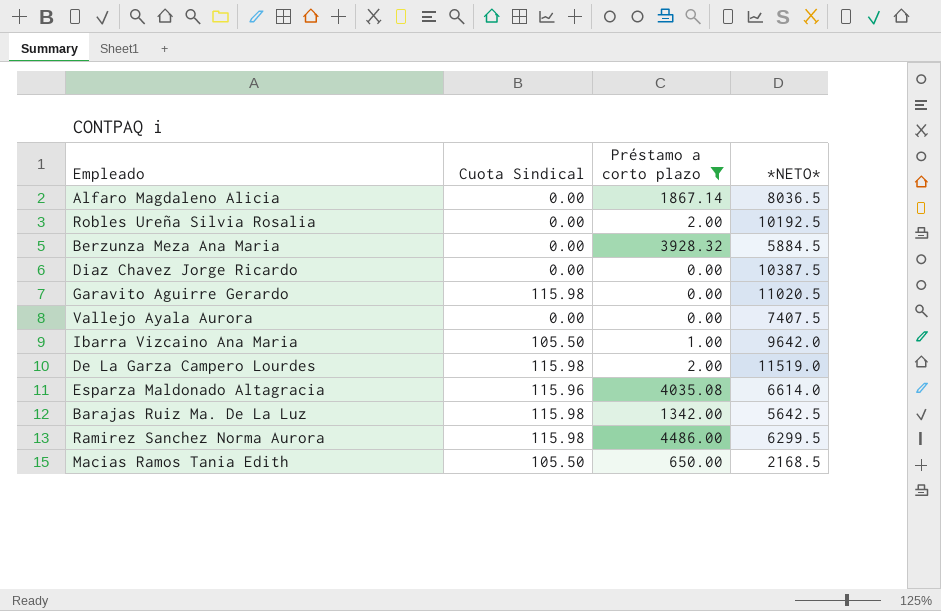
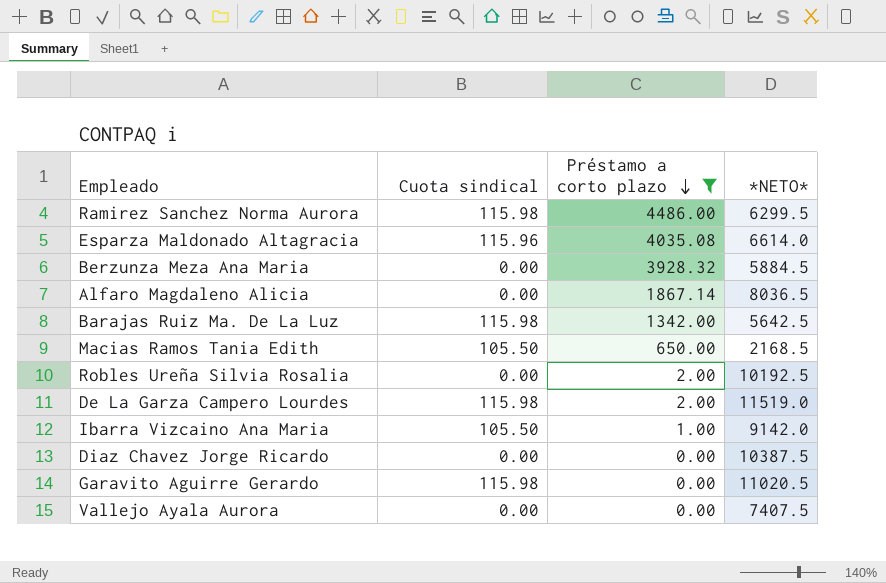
row order: none -> Préstamo a corto plazo descending
column name: Cuota Sindical -> Cuota sindical
Ibarra Vizcaino Ana Maria | *NETO*: 9642.0 -> 9142.0

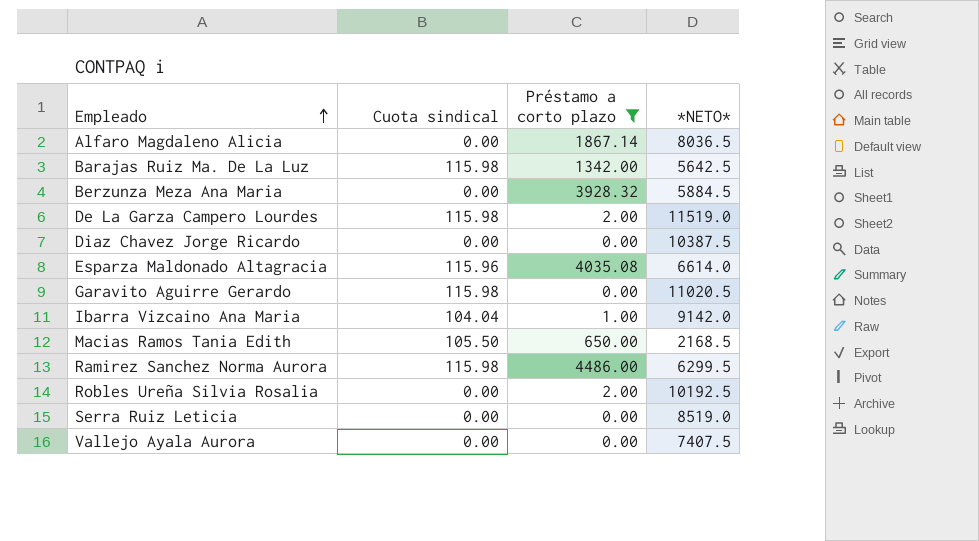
row order: Préstamo a corto plazo descending -> Empleado ascending
Ibarra Vizcaino Ana Maria | Cuota sindical: 105.50 -> 104.04
row Serra Ruiz Leticia: none -> 0.00 | 0.00 | 8519.0

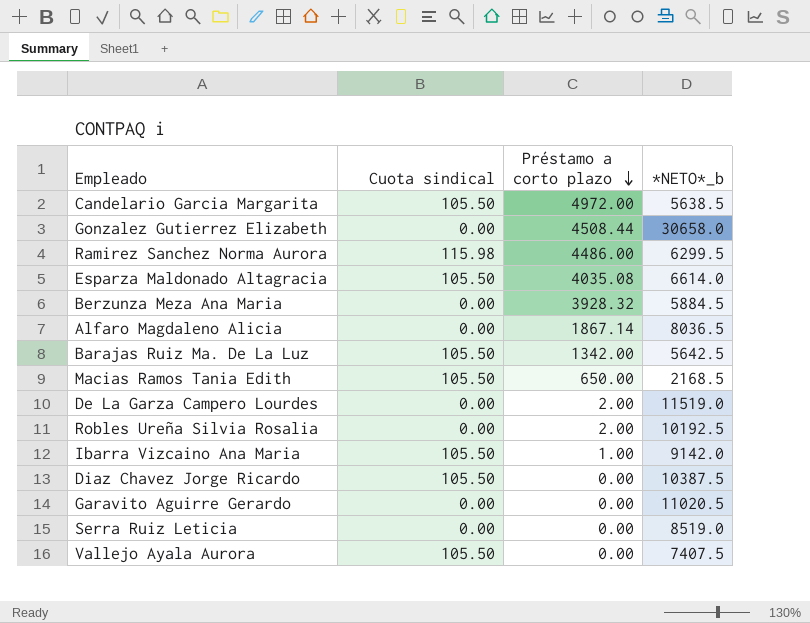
filter: Préstamo a corto plazo <= 4486.00 -> none
row order: Empleado ascending -> Préstamo a corto plazo descending
column name: *NETO* -> *NETO*_b
Esparza Maldonado Altagracia | Cuota sindical: 115.96 -> 105.50
Barajas Ruiz Ma. De La Luz | Cuota sindical: 115.98 -> 105.50
De La Garza Campero Lourdes | Cuota sindical: 115.98 -> 0.00
Ibarra Vizcaino Ana Maria | Cuota sindical: 104.04 -> 105.50
Diaz Chavez Jorge Ricardo | Cuota sindical: 0.00 -> 105.50
Garavito Aguirre Gerardo | Cuota sindical: 115.98 -> 0.00
Vallejo Ayala Aurora | Cuota sindical: 0.00 -> 105.50

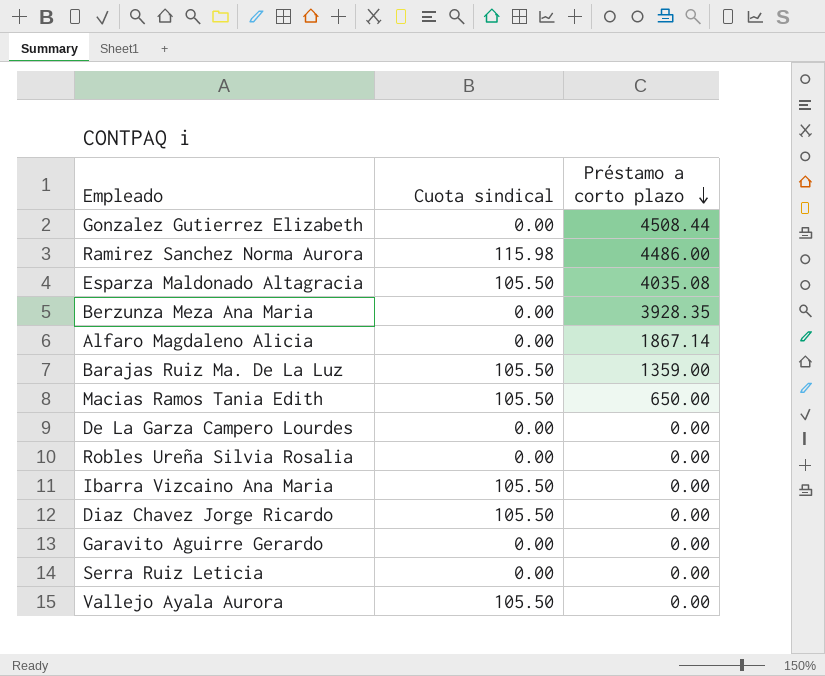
column *NETO*_b | position: 4 -> none
row Candelario Garcia Margarita: 105.50 | 4972.00 | 5638.5 -> none
Berzunza Meza Ana Maria | Préstamo a corto plazo: 3928.32 -> 3928.35
Barajas Ruiz Ma. De La Luz | Préstamo a corto plazo: 1342.00 -> 1359.00
De La Garza Campero Lourdes | Préstamo a corto plazo: 2.00 -> 0.00
Robles Ureña Silvia Rosalia | Préstamo a corto plazo: 2.00 -> 0.00
Ibarra Vizcaino Ana Maria | Préstamo a corto plazo: 1.00 -> 0.00

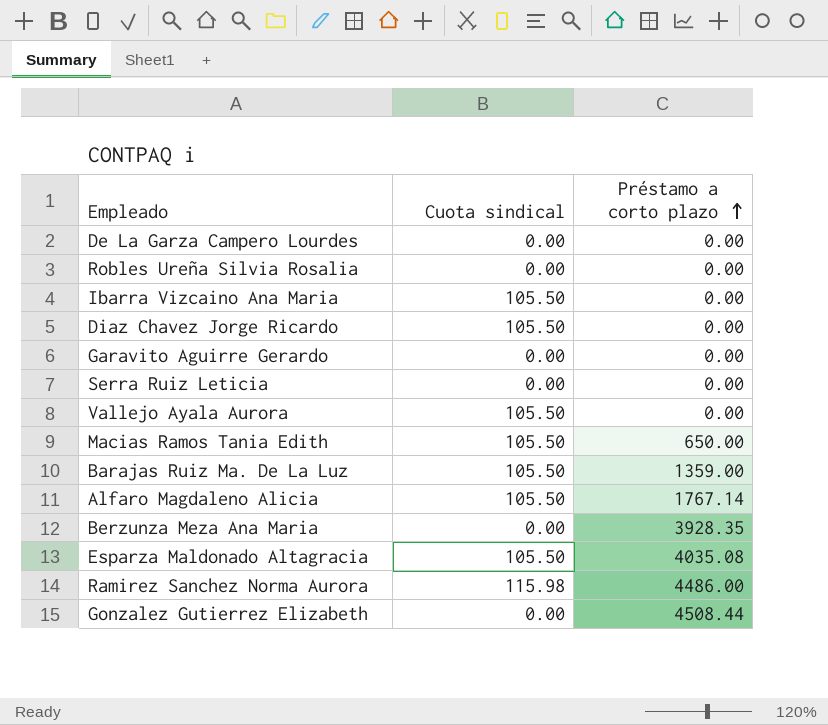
row order: Préstamo a corto plazo descending -> Préstamo a corto plazo ascending
Alfaro Magdaleno Alicia | Cuota sindical: 0.00 -> 105.50
Alfaro Magdaleno Alicia | Préstamo a corto plazo: 1867.14 -> 1767.14

